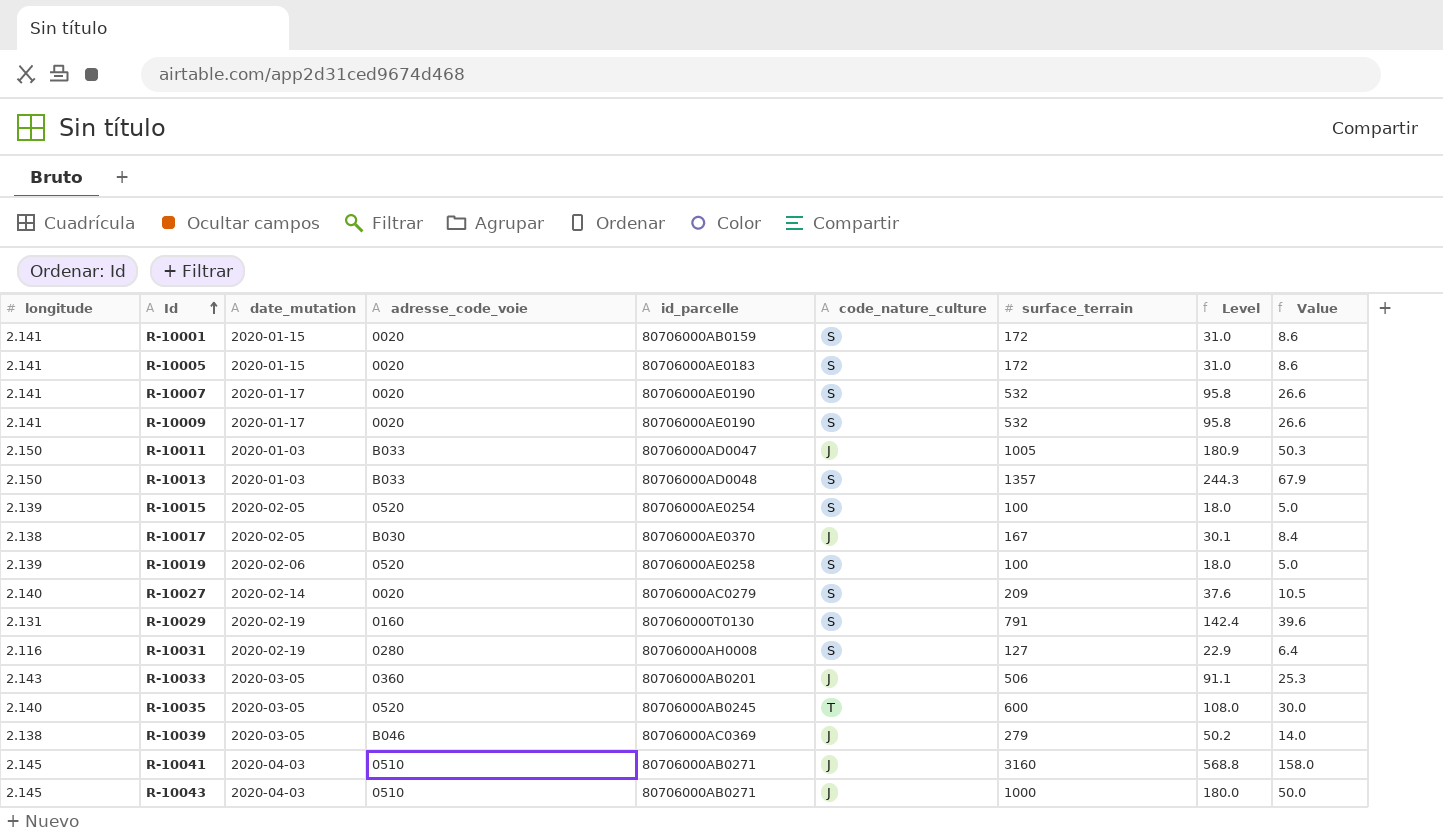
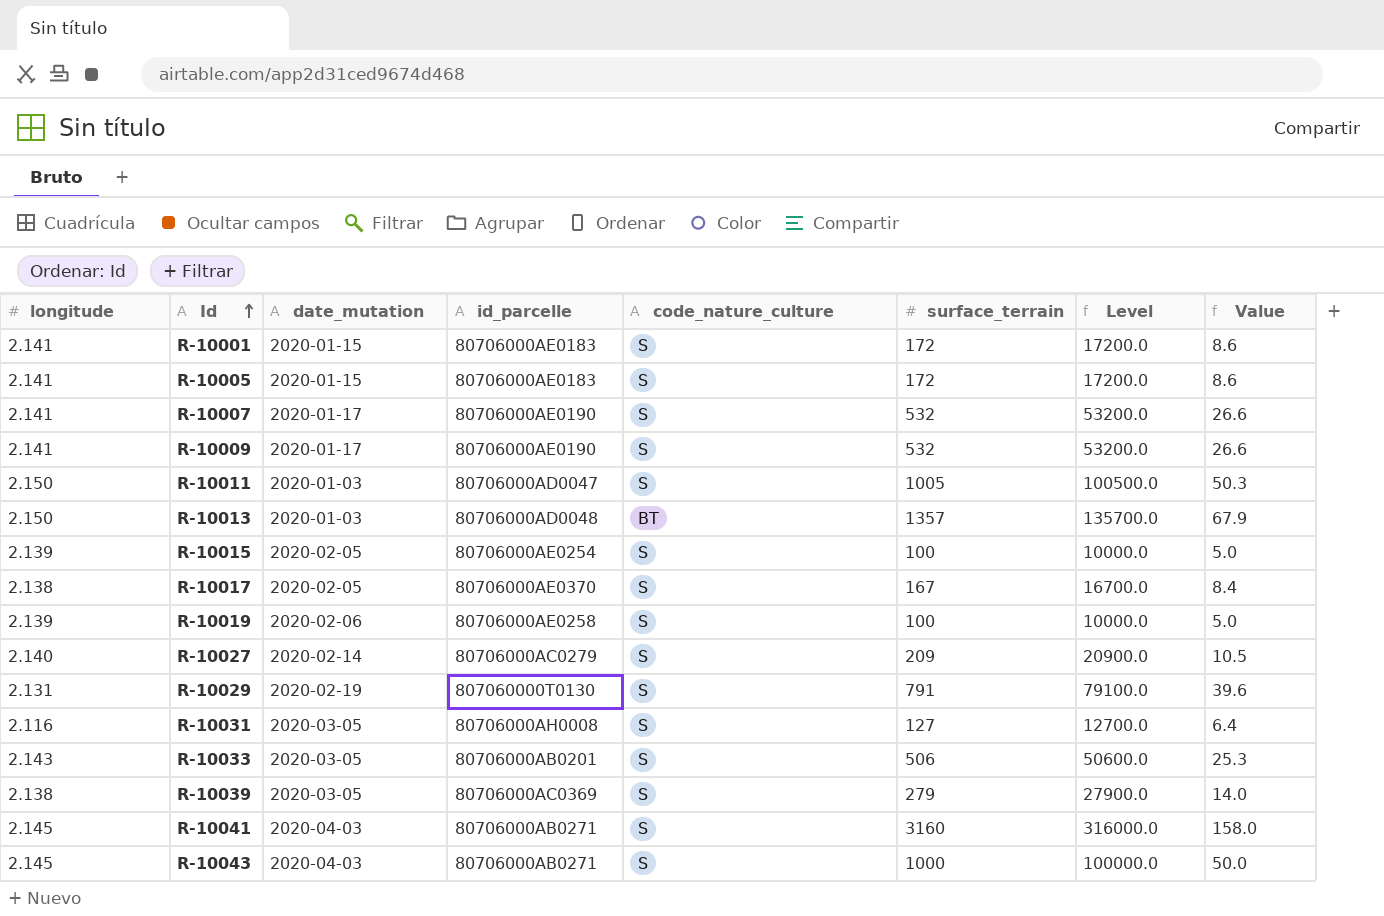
column adresse_code_voie | position: 4 -> none
column Level | formula: [surface_terrain] * 0.18 -> [surface_terrain] * 100
row R-10035: 2.140 | 2020-03-05 | 0520 | 80706000AB0245 | T | 600 | 108.0 | 30.0 -> none
R-10001 | id_parcelle: 80706000AB0159 -> 80706000AE0183
R-10011 | code_nature_culture: J -> S
R-10013 | code_nature_culture: S -> BT
R-10017 | code_nature_culture: J -> S
R-10031 | date_mutation: 2020-02-19 -> 2020-03-05
R-10033 | code_nature_culture: J -> S
R-10039 | code_nature_culture: J -> S
R-10041 | code_nature_culture: J -> S
R-10043 | code_nature_culture: J -> S

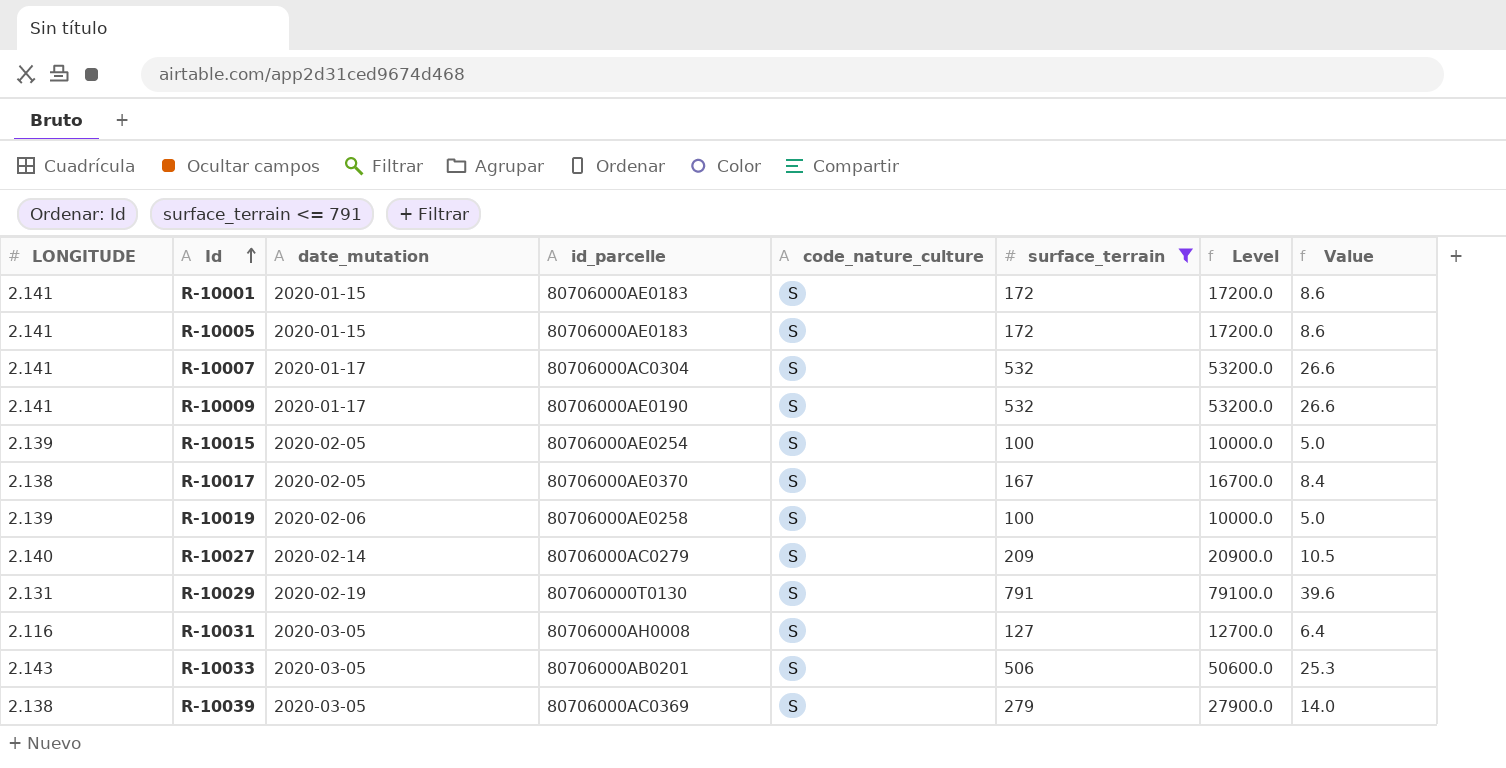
filter: none -> surface_terrain <= 791
column name: longitude -> LONGITUDE
R-10007 | id_parcelle: 80706000AE0190 -> 80706000AC0304

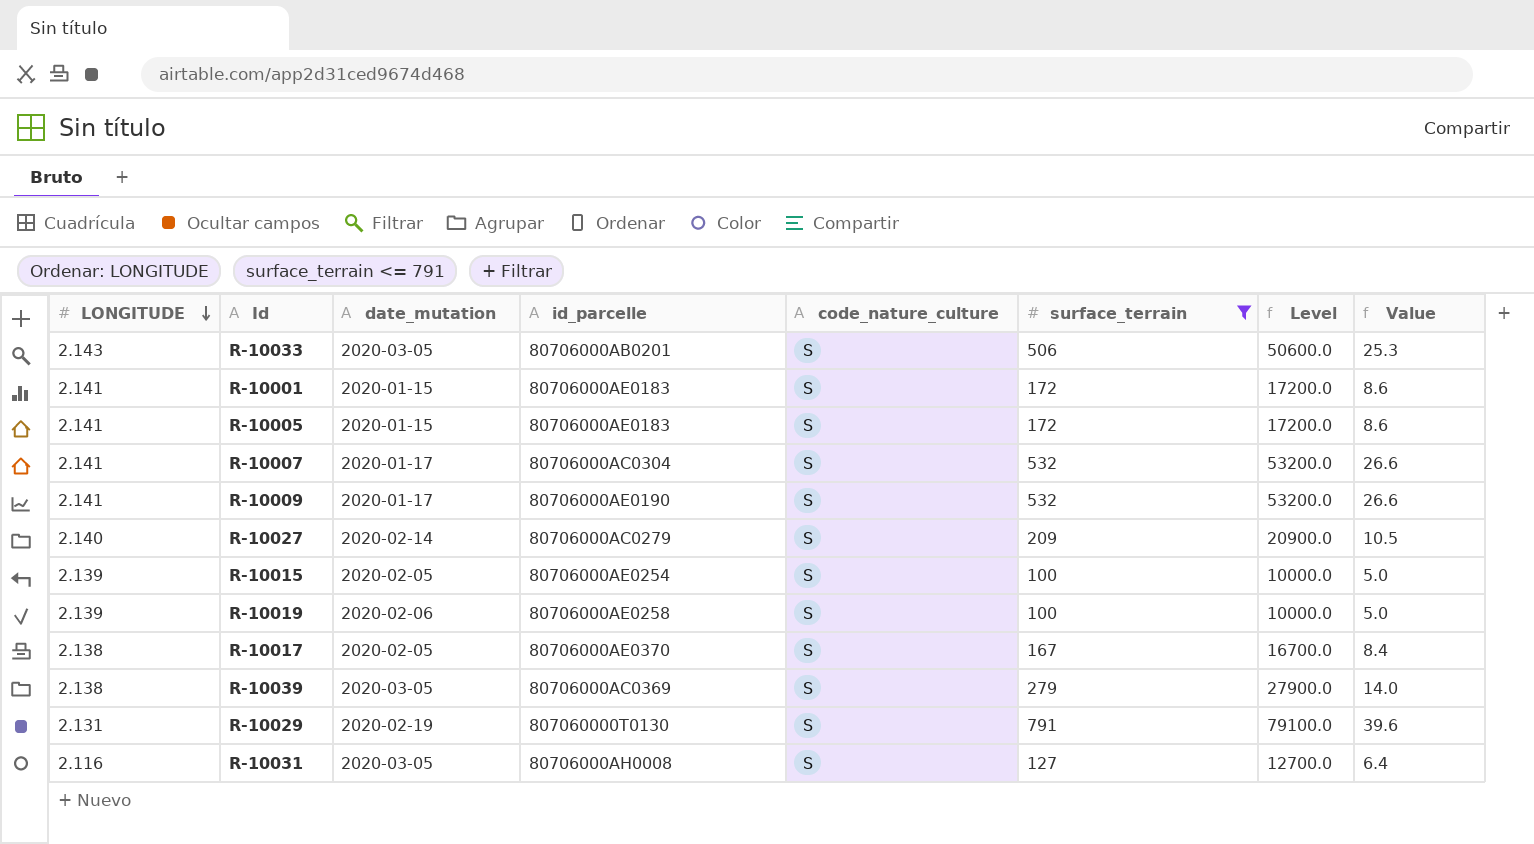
row order: Id ascending -> LONGITUDE descending

